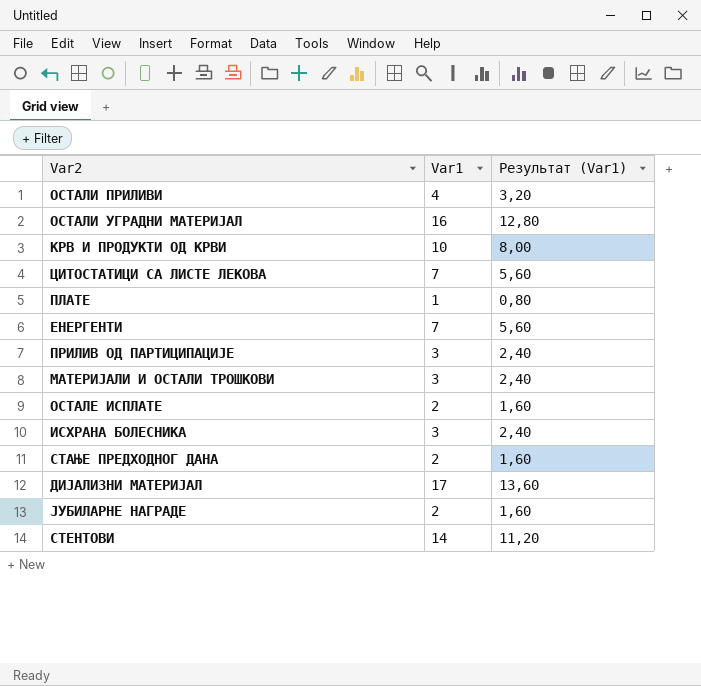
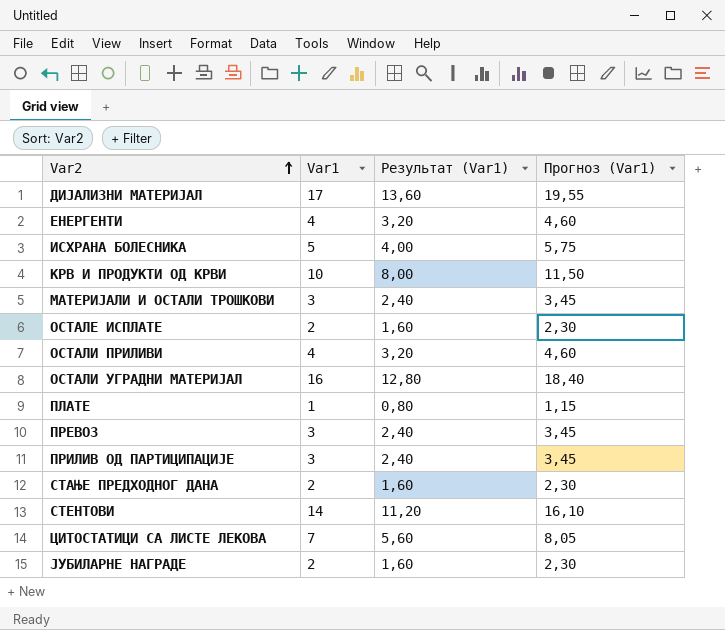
row order: none -> Var2 ascending
column Прогноз (Var1) | formula: none -> [Var1] * 1,15
ЕНЕРГЕНТИ | Var1: 7 -> 4
ЕНЕРГЕНТИ | Результат (Var1): 5,60 -> 3,20
ИСХРАНА БОЛЕСНИКА | Var1: 3 -> 5
ИСХРАНА БОЛЕСНИКА | Результат (Var1): 2,40 -> 4,00
row ПРЕВОЗ: none -> 3 | 2,40 | 3,45

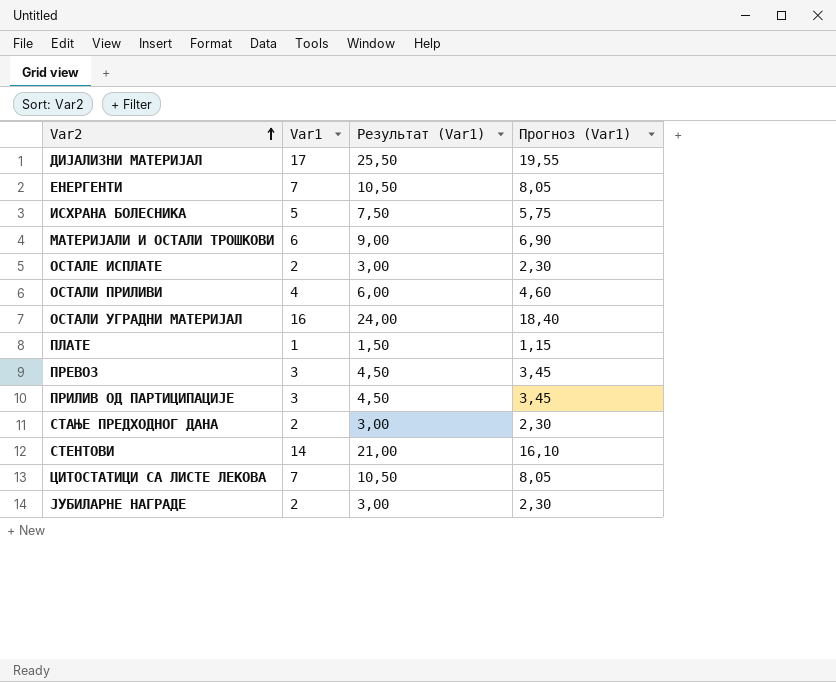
column Результат (Var1) | formula: [Var1] * 0,8 -> [Var1] * 1,5
row КРВ И ПРОДУКТИ ОД КРВИ: 10 | 8,00 | 11,50 -> none
ЕНЕРГЕНТИ | Var1: 4 -> 7
ЕНЕРГЕНТИ | Прогноз (Var1): 4,60 -> 8,05
МАТЕРИЈАЛИ И ОСТАЛИ ТРОШКОВИ | Var1: 3 -> 6
МАТЕРИЈАЛИ И ОСТАЛИ ТРОШКОВИ | Прогноз (Var1): 3,45 -> 6,90

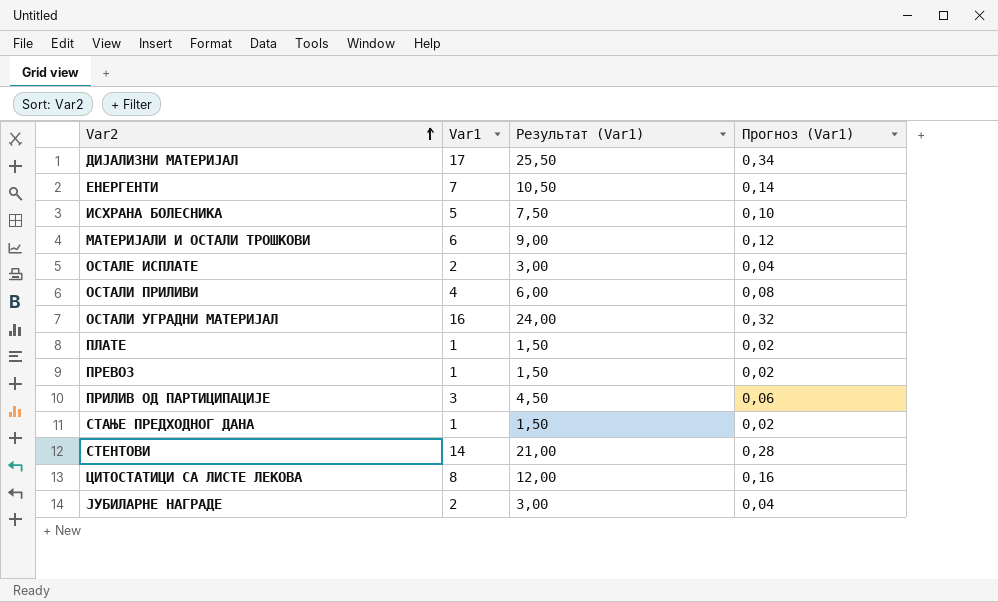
column Прогноз (Var1) | formula: [Var1] * 1,15 -> [Var1] * 0,02
ПРЕВОЗ | Var1: 3 -> 1
ПРЕВОЗ | Результат (Var1): 4,50 -> 1,50
СТАЊЕ ПРЕДХОДНОГ ДАНА | Var1: 2 -> 1
СТАЊЕ ПРЕДХОДНОГ ДАНА | Результат (Var1): 3,00 -> 1,50
ЦИТОСТАТИЦИ СА ЛИСТЕ ЛЕКОВА | Var1: 7 -> 8
ЦИТОСТАТИЦИ СА ЛИСТЕ ЛЕКОВА | Результат (Var1): 10,50 -> 12,00

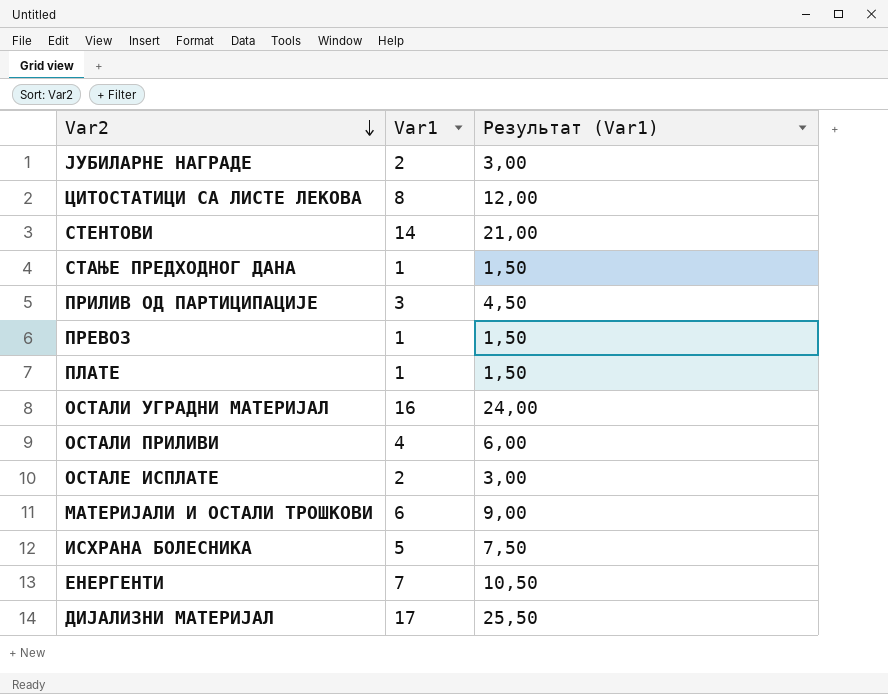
row order: Var2 ascending -> Var2 descending
column Прогноз (Var1) | formula: [Var1] * 0,02 -> none

